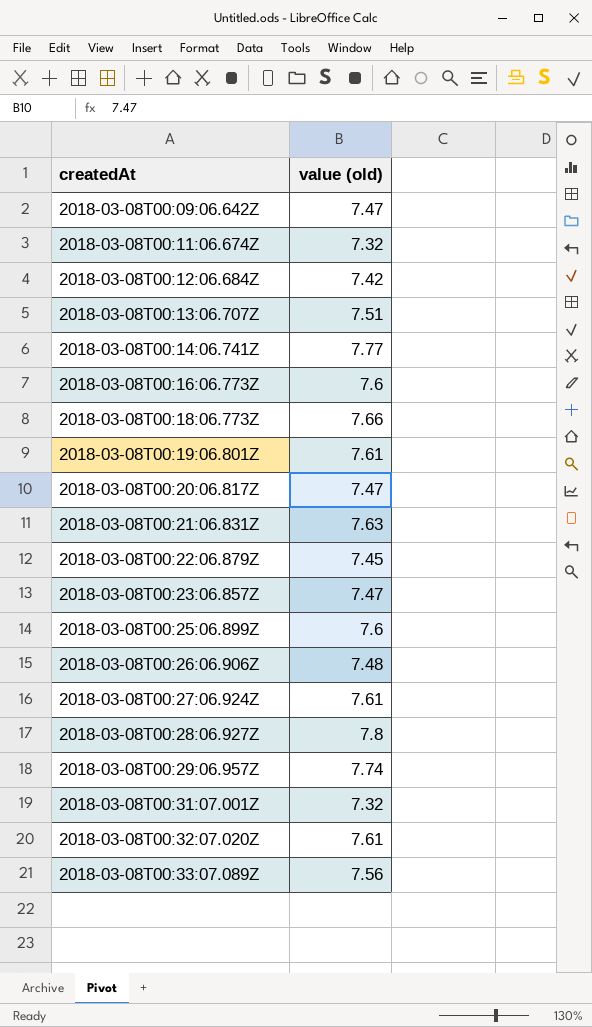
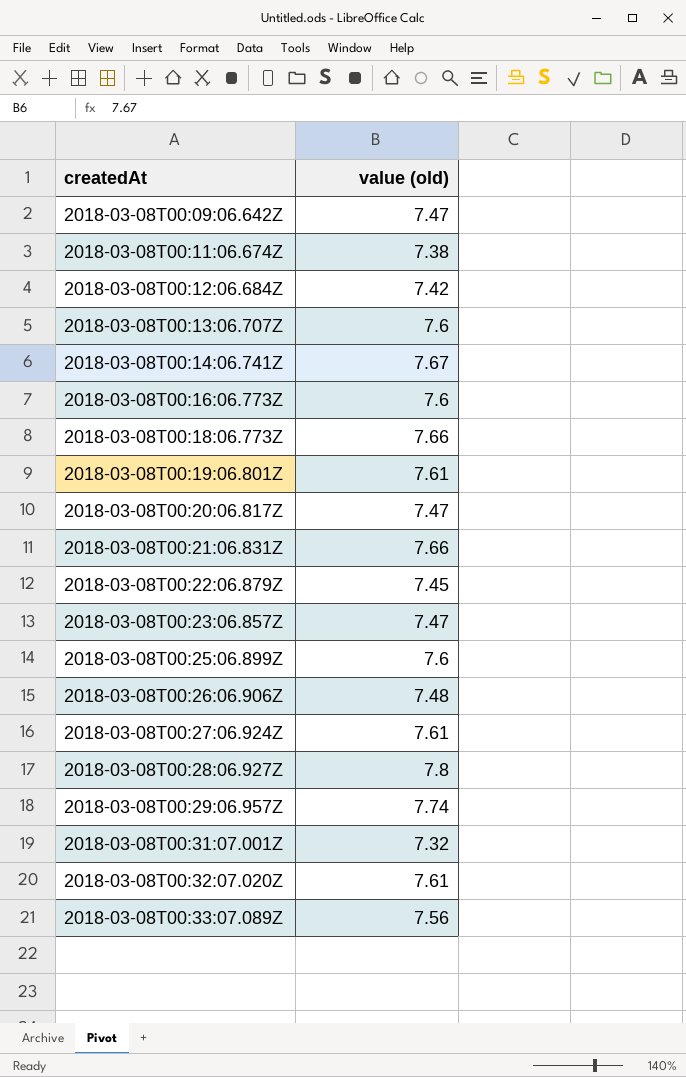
2018-03-08T00:11:06.674Z | value (old): 7.32 -> 7.38
2018-03-08T00:13:06.707Z | value (old): 7.51 -> 7.6
2018-03-08T00:14:06.741Z | value (old): 7.77 -> 7.67
2018-03-08T00:21:06.831Z | value (old): 7.63 -> 7.66

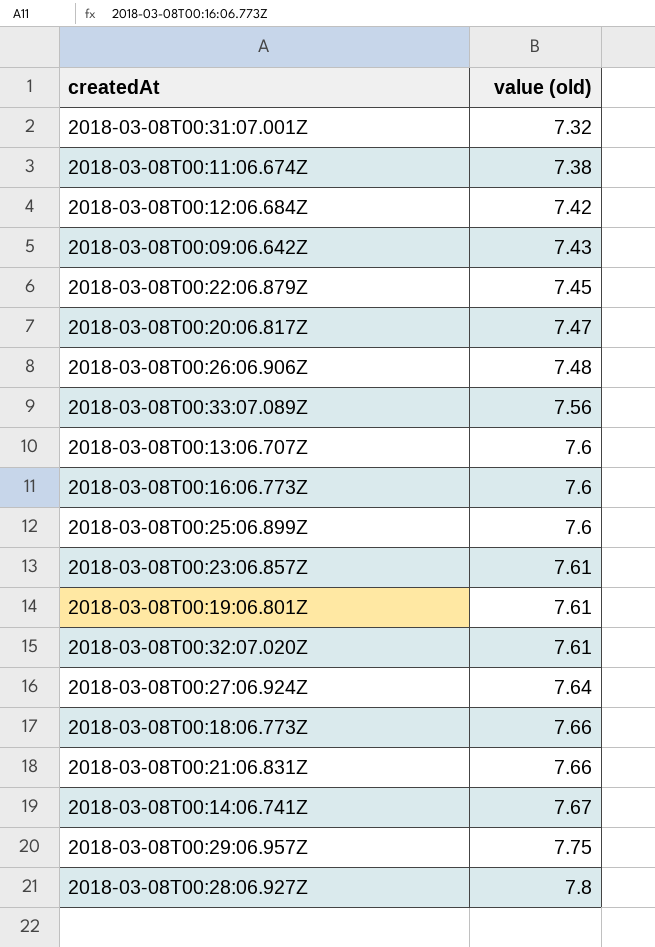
row order: createdAt ascending -> value (old) ascending
2018-03-08T00:09:06.642Z | value (old): 7.47 -> 7.43
2018-03-08T00:23:06.857Z | value (old): 7.47 -> 7.61
2018-03-08T00:27:06.924Z | value (old): 7.61 -> 7.64
2018-03-08T00:29:06.957Z | value (old): 7.74 -> 7.75

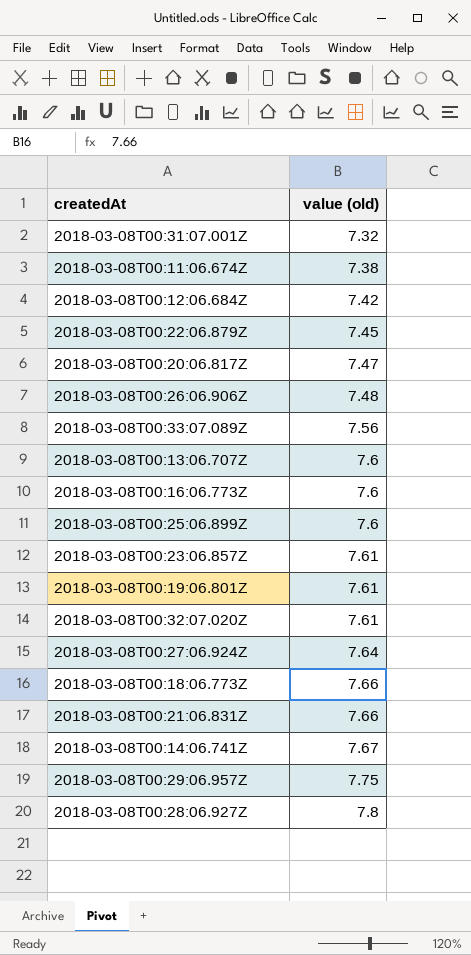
row 2018-03-08T00:09:06.642Z: 7.43 -> none

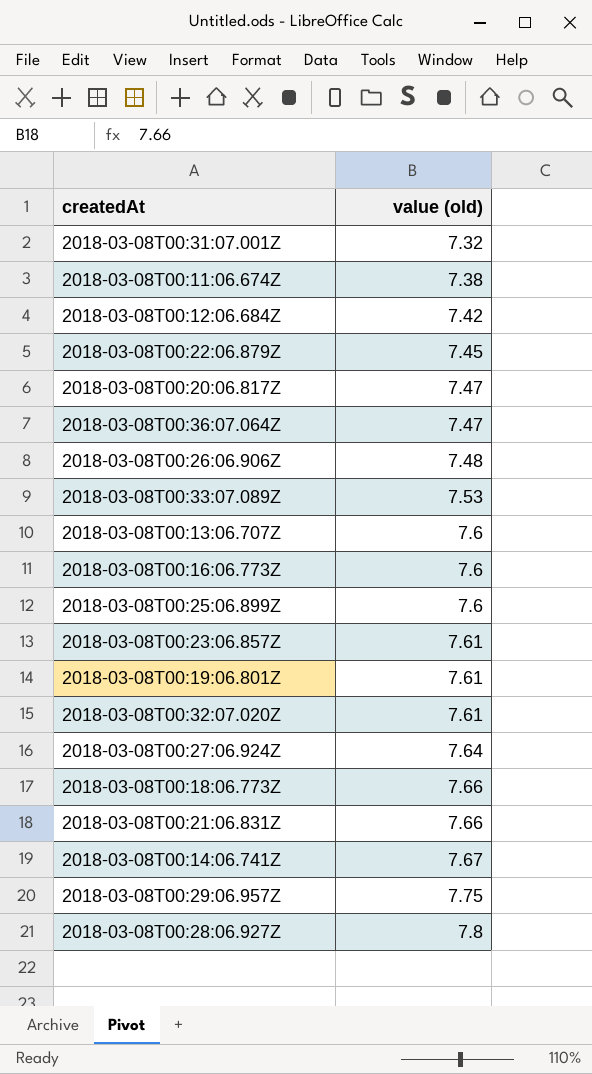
row 2018-03-08T00:36:07.064Z: none -> 7.47
2018-03-08T00:33:07.089Z | value (old): 7.56 -> 7.53

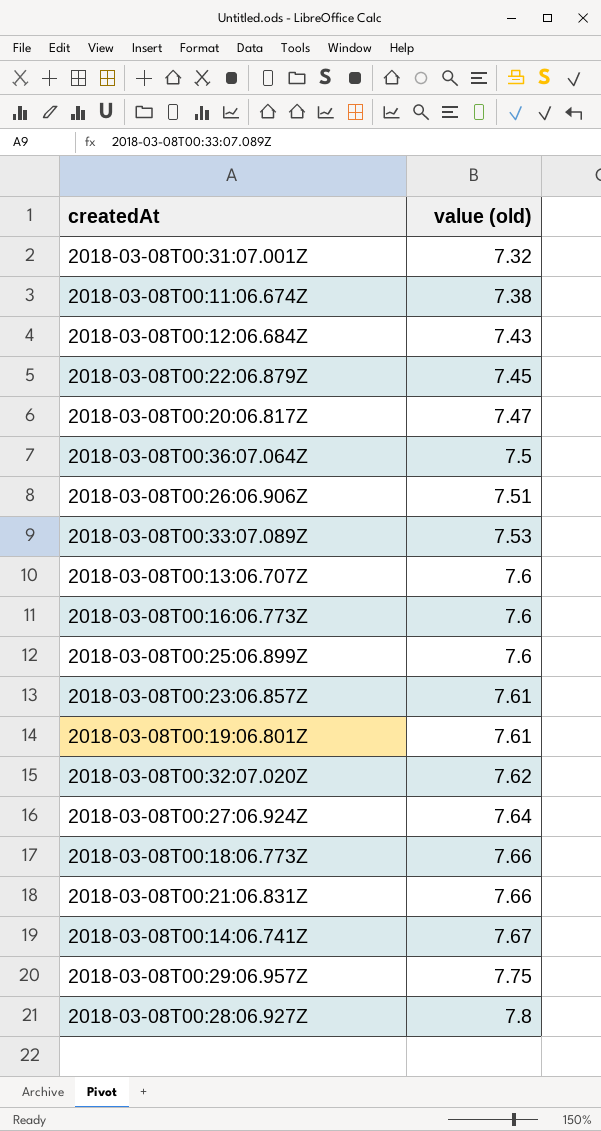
2018-03-08T00:12:06.684Z | value (old): 7.42 -> 7.43
2018-03-08T00:36:07.064Z | value (old): 7.47 -> 7.5
2018-03-08T00:26:06.906Z | value (old): 7.48 -> 7.51
2018-03-08T00:32:07.020Z | value (old): 7.61 -> 7.62

